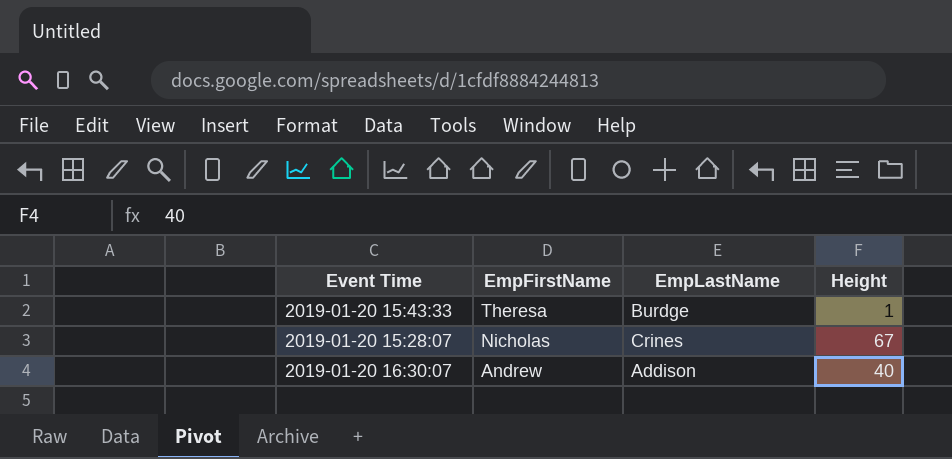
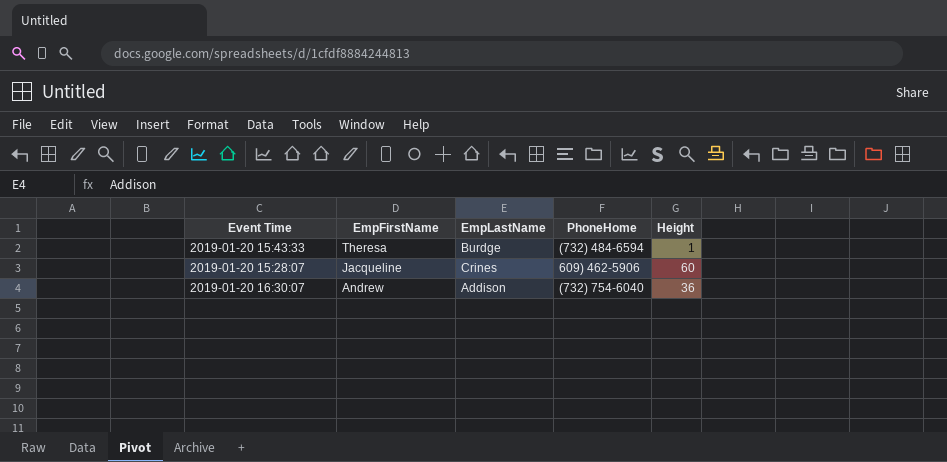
column PhoneHome | position: none -> 4
2019-01-20 15:28:07 | EmpFirstName: Nicholas -> Jacqueline
2019-01-20 15:28:07 | Height: 67 -> 60
2019-01-20 16:30:07 | Height: 40 -> 36

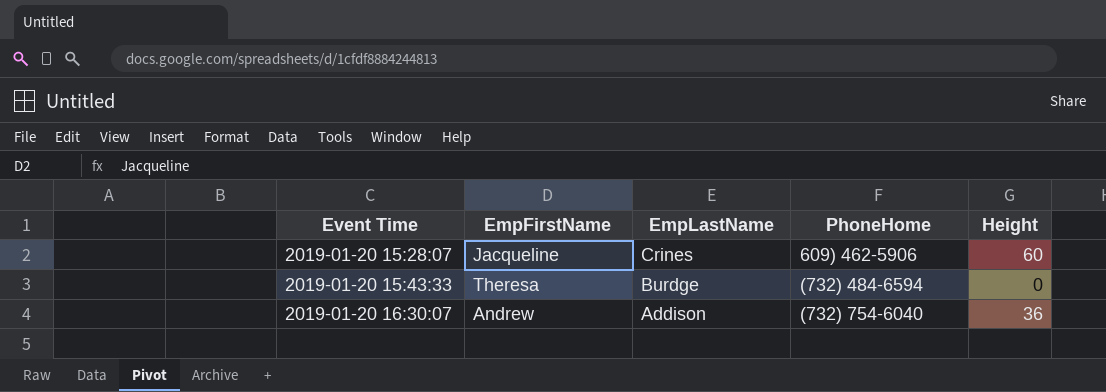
row order: EmpFirstName descending -> Event Time ascending
2019-01-20 15:43:33 | Height: 1 -> 0

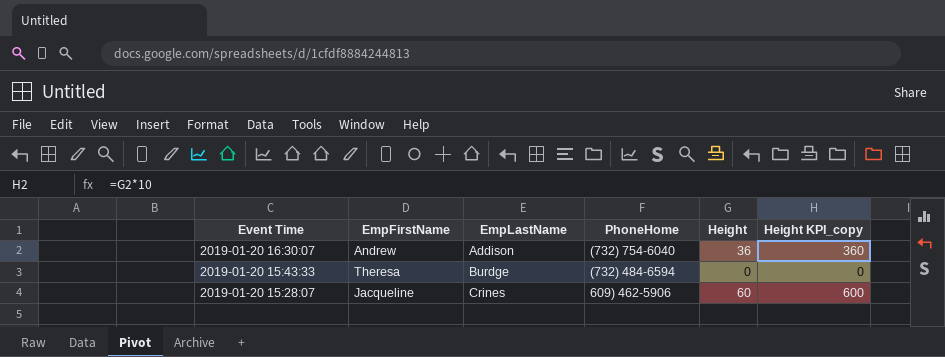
row order: Event Time ascending -> Event Time descending
column Height KPI_copy | formula: none -> [Height] * 10

